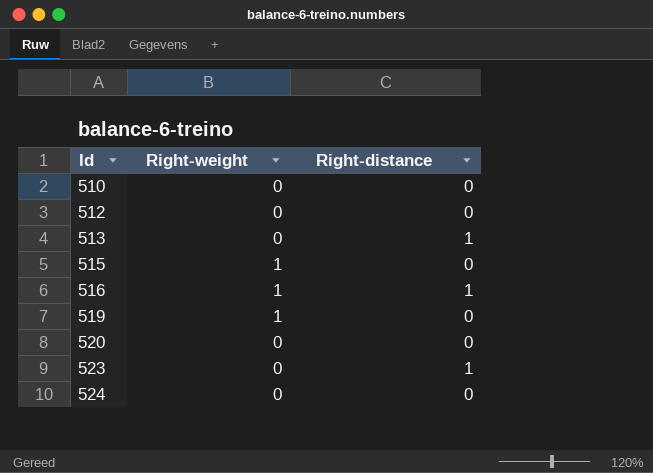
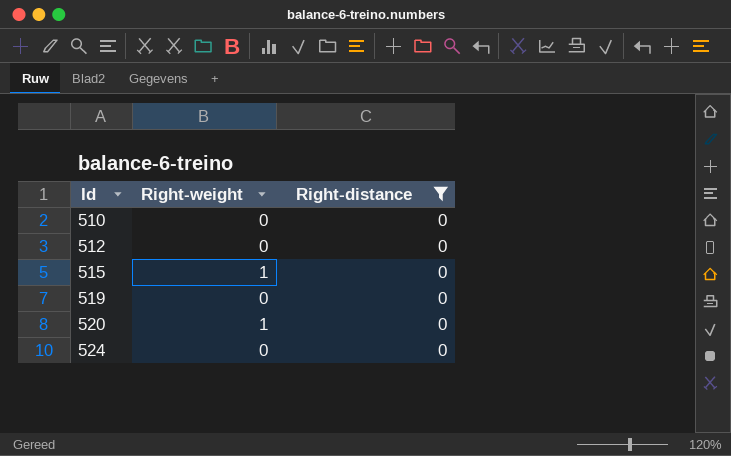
filter: none -> Right-distance = 0
519 | Right-weight: 1 -> 0
520 | Right-weight: 0 -> 1

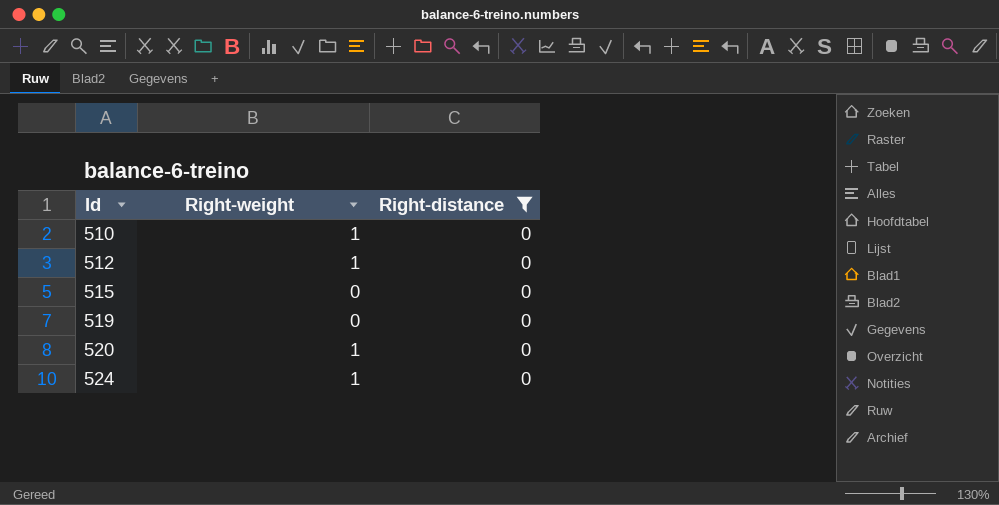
510 | Right-weight: 0 -> 1
512 | Right-weight: 0 -> 1
515 | Right-weight: 1 -> 0
524 | Right-weight: 0 -> 1

